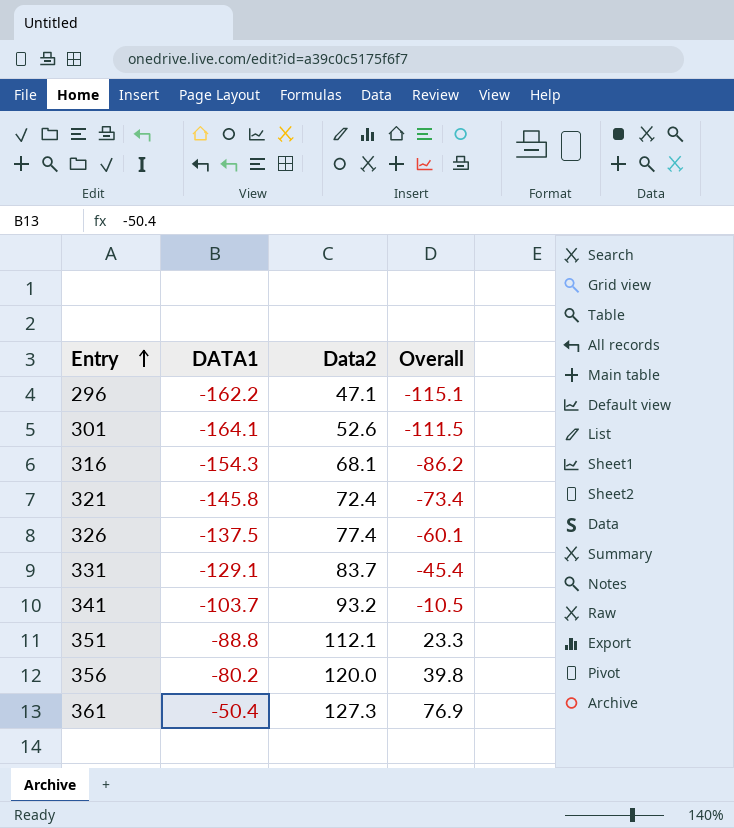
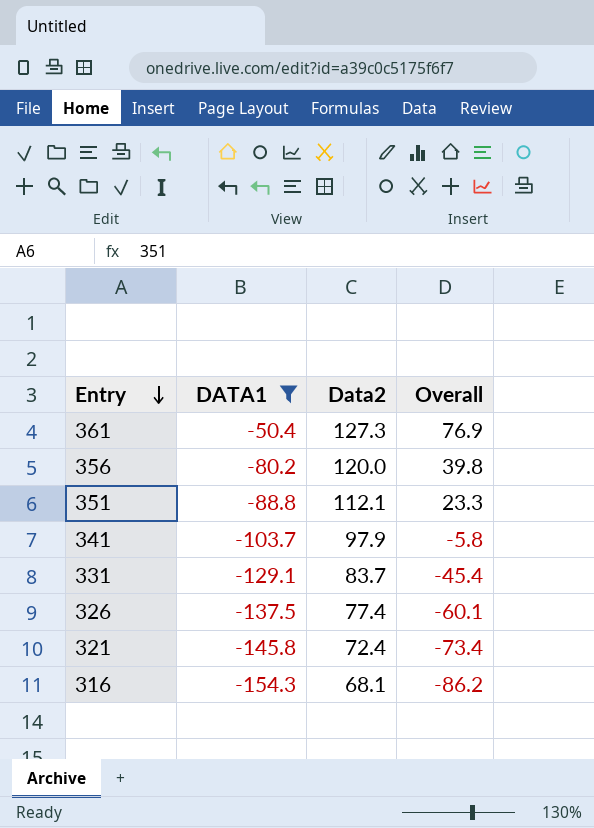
filter: none -> DATA1 >= -154.3
row order: Entry ascending -> Entry descending
341 | Data2: 93.2 -> 97.9
341 | Overall: -10.5 -> -5.8

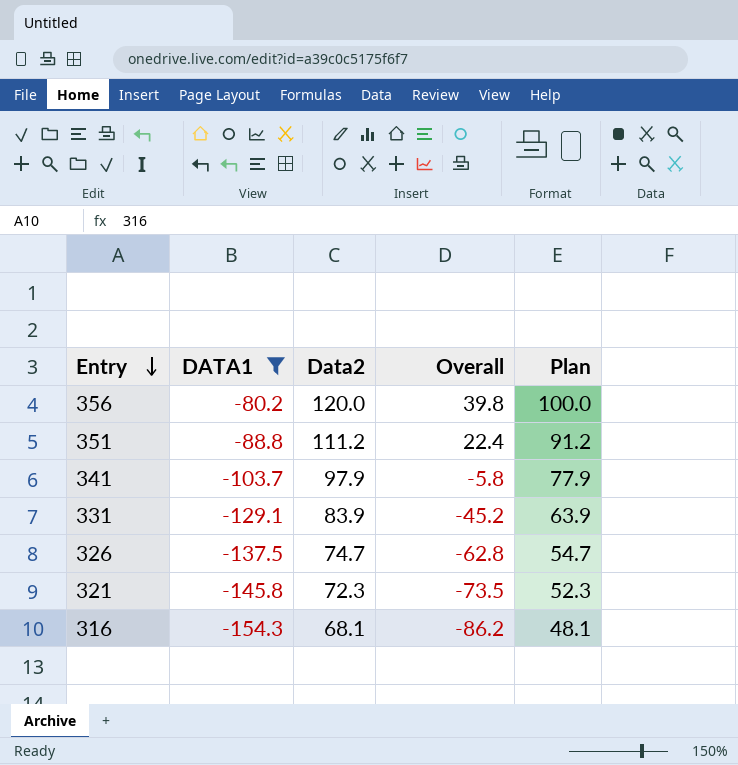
column Plan | formula: none -> [Data2] - 20
row 361: -50.4 | 127.3 | 76.9 -> none
351 | Data2: 112.1 -> 111.2
351 | Overall: 23.3 -> 22.4
331 | Data2: 83.7 -> 83.9
331 | Overall: -45.4 -> -45.2
326 | Data2: 77.4 -> 74.7
326 | Overall: -60.1 -> -62.8
321 | Data2: 72.4 -> 72.3
321 | Overall: -73.4 -> -73.5

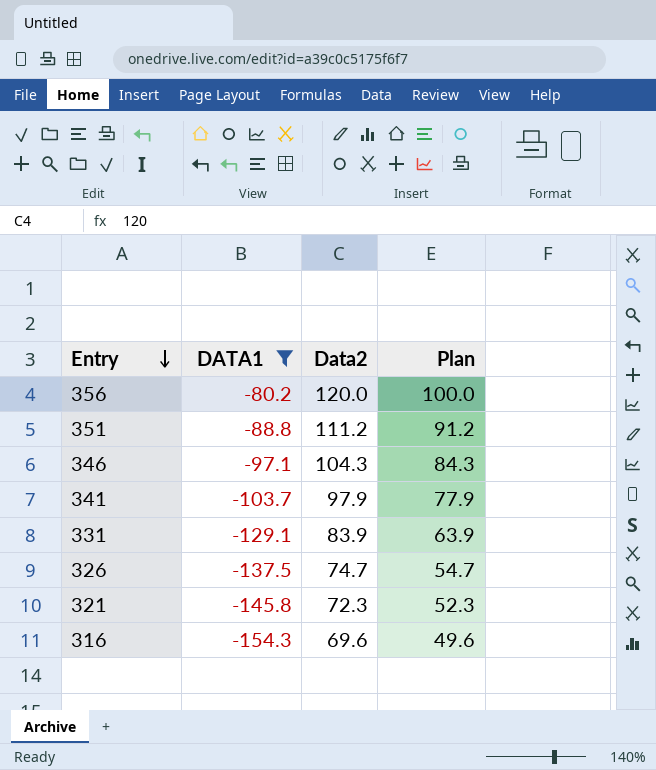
column Overall | formula: [DATA1] + [Data2] -> none
row 346: none -> -97.1 | 104.3 | 84.3
316 | Data2: 68.1 -> 69.6
316 | Plan: 48.1 -> 49.6

